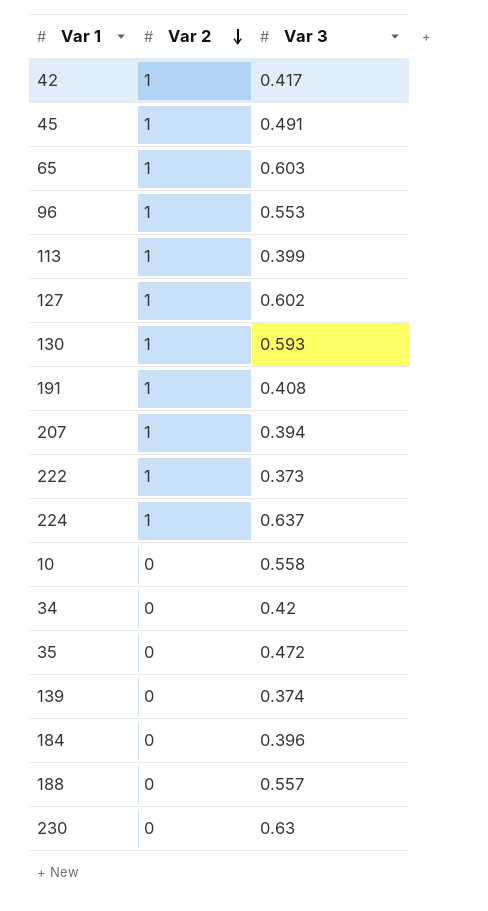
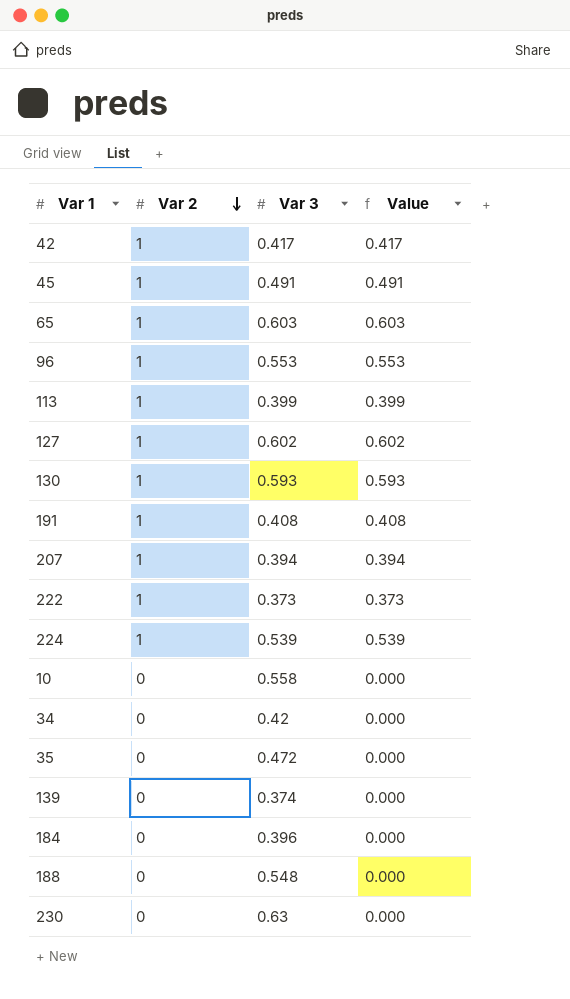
column Value | formula: none -> [Var 2] * [Var 3]
224 | Var 3: 0.637 -> 0.539
188 | Var 3: 0.557 -> 0.548

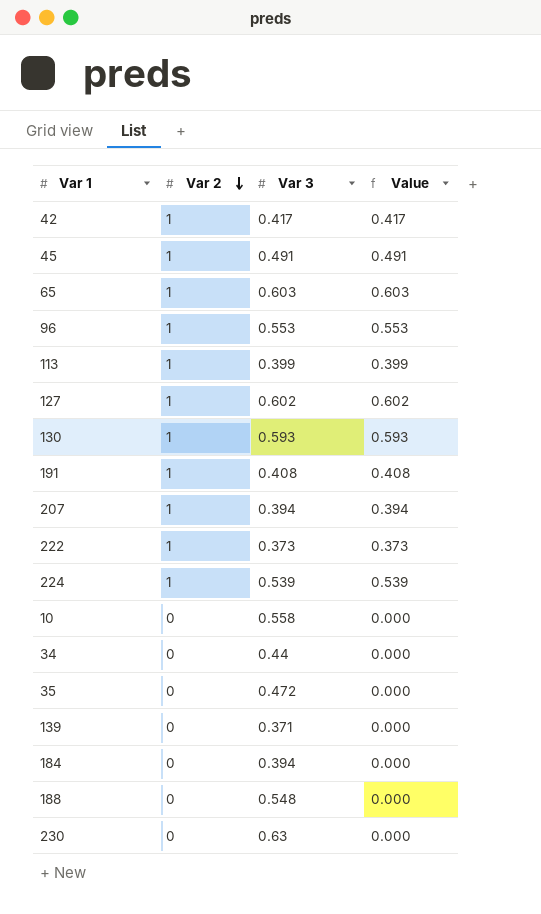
34 | Var 3: 0.42 -> 0.44
139 | Var 3: 0.374 -> 0.371
184 | Var 3: 0.396 -> 0.394

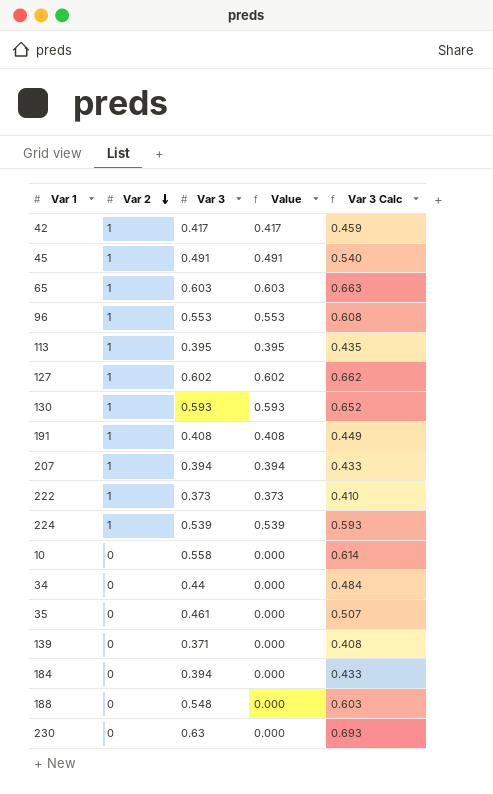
column Var 3 Calc | formula: none -> [Var 3] * 1.1
113 | Var 3: 0.399 -> 0.395
113 | Value: 0.399 -> 0.395
35 | Var 3: 0.472 -> 0.461

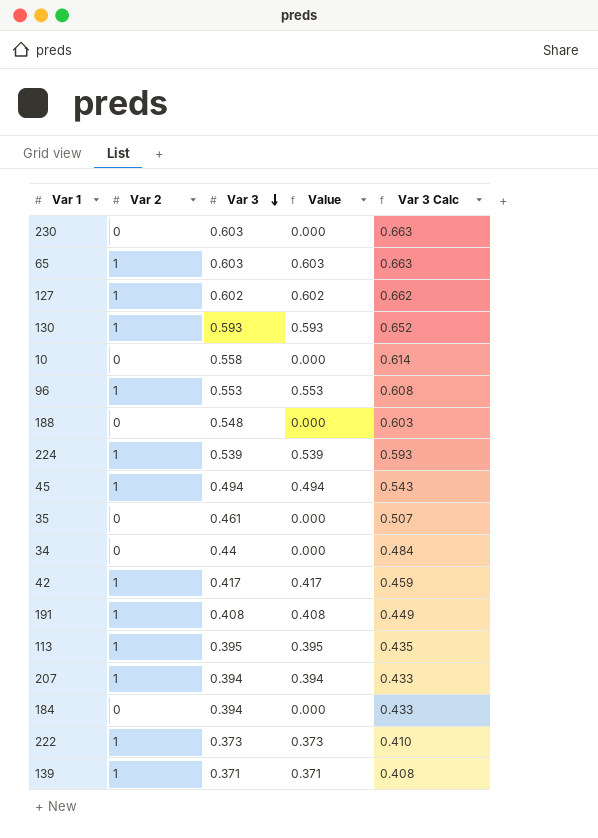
row order: Var 2 descending -> Var 3 descending
230 | Var 3: 0.63 -> 0.603
230 | Var 3 Calc: 0.693 -> 0.663
45 | Var 3: 0.491 -> 0.494
45 | Value: 0.491 -> 0.494
45 | Var 3 Calc: 0.540 -> 0.543
139 | Var 2: 0 -> 1
139 | Value: 0.000 -> 0.371

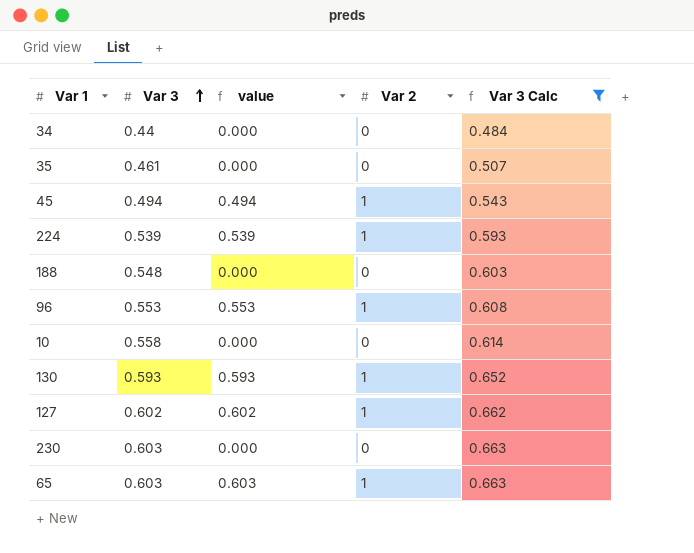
filter: none -> Var 3 Calc >= 0.484
row order: Var 3 descending -> Var 3 ascending
column name: Value -> value
column Var 2 | position: 2 -> 4

